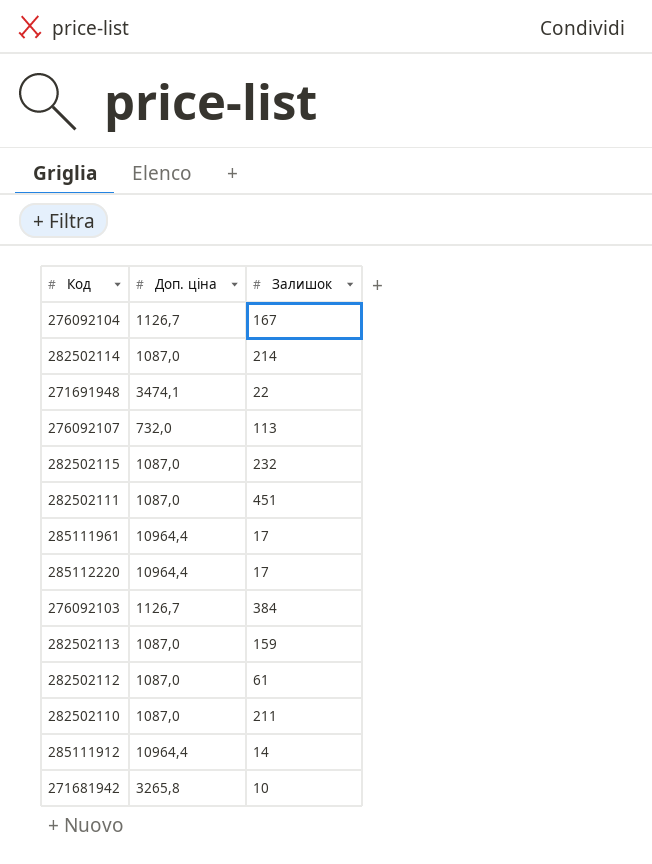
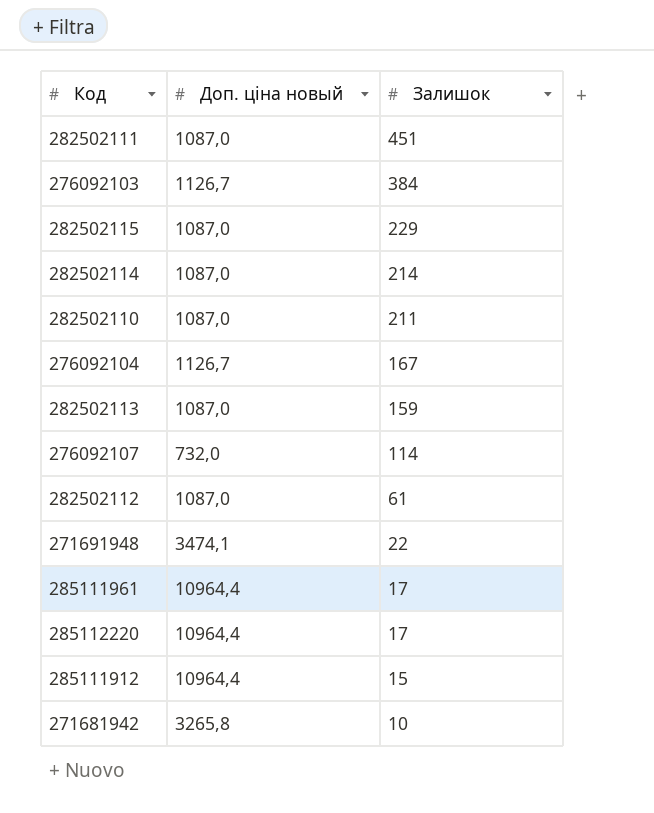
row order: none -> Залишок descending
column name: Доп. ціна -> Доп. ціна новый
282502115 | Залишок: 232 -> 229
276092107 | Залишок: 113 -> 114
285111912 | Залишок: 14 -> 15

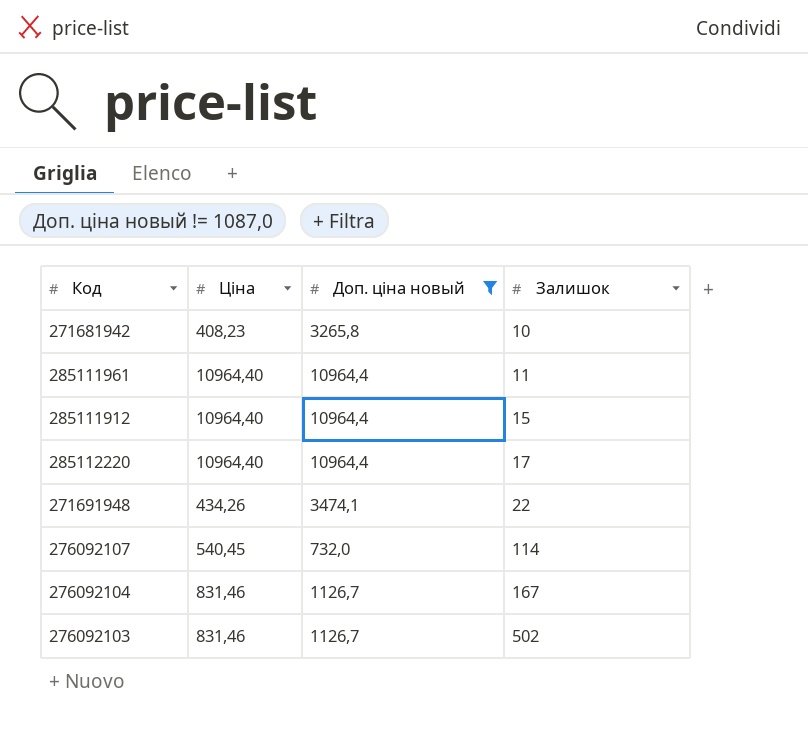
filter: none -> Доп. ціна новый != 1087,0
row order: Залишок descending -> Залишок ascending
column Ціна | position: none -> 2
285111961 | Залишок: 17 -> 11
276092103 | Залишок: 384 -> 502

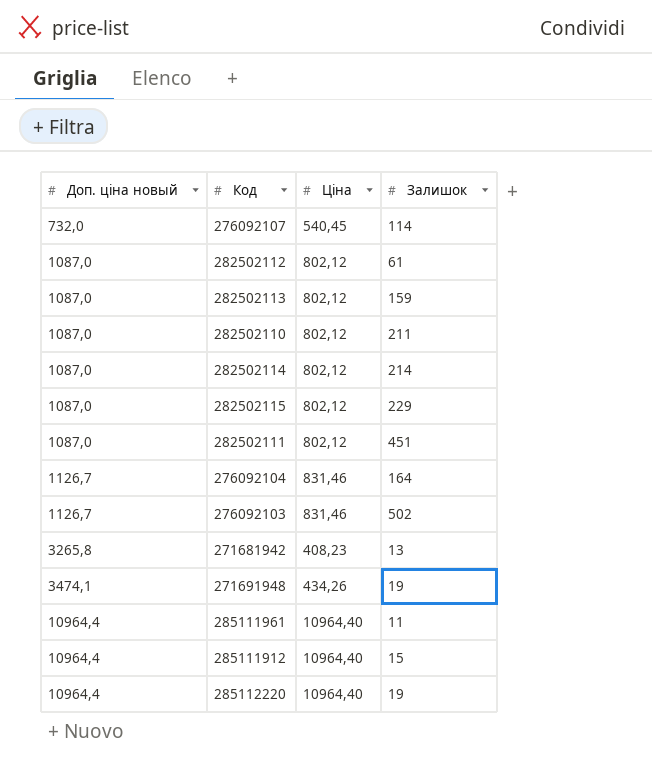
filter: Доп. ціна новый != 1087,0 -> none
row order: Залишок ascending -> Доп. ціна новый ascending
column Доп. ціна новый | position: 3 -> 1
276092104 | Залишок: 167 -> 164
271681942 | Залишок: 10 -> 13
271691948 | Залишок: 22 -> 19
285112220 | Залишок: 17 -> 19

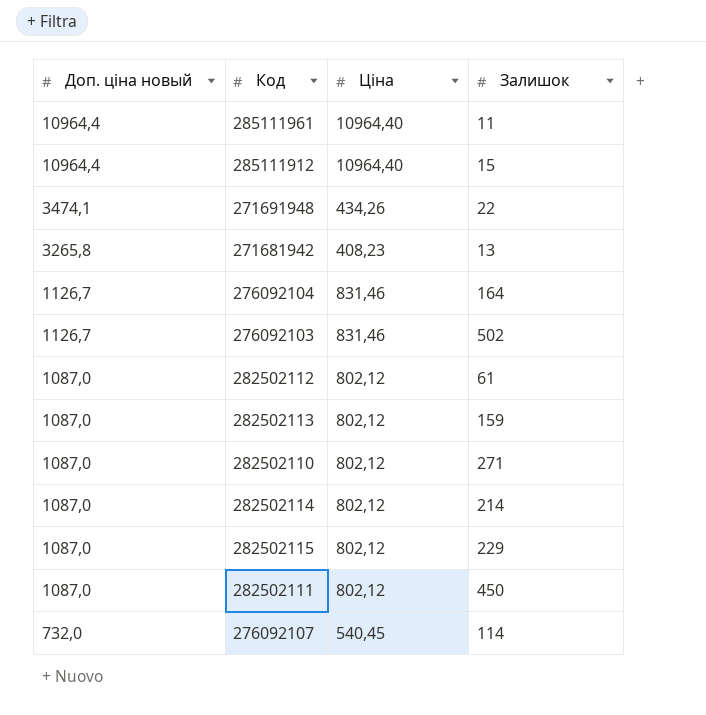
row order: Доп. ціна новый ascending -> Доп. ціна новый descending
row 285112220: 10964,4 | 10964,40 | 19 -> none
271691948 | Залишок: 19 -> 22
282502110 | Залишок: 211 -> 271
282502111 | Залишок: 451 -> 450

